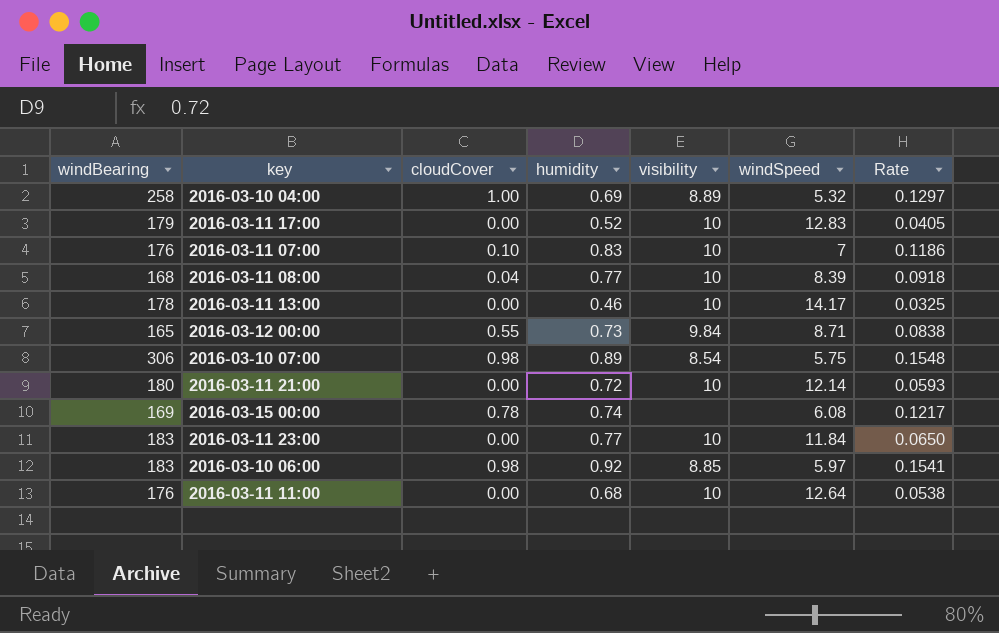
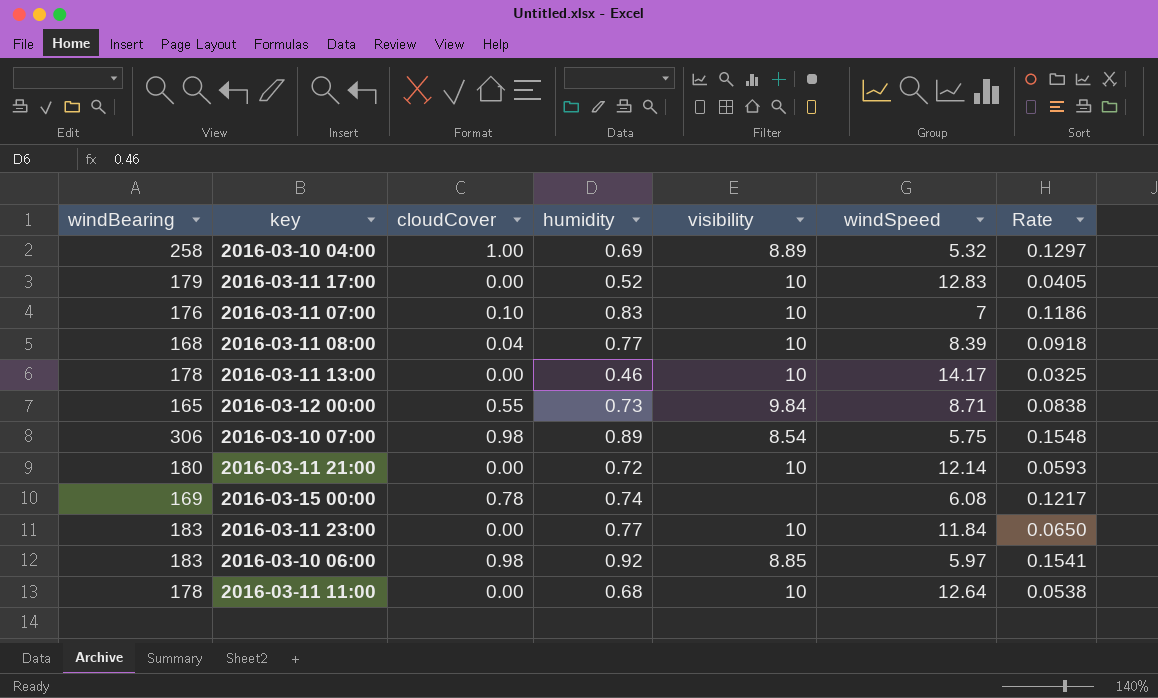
2016-03-11 11:00 | windBearing: 176 -> 178

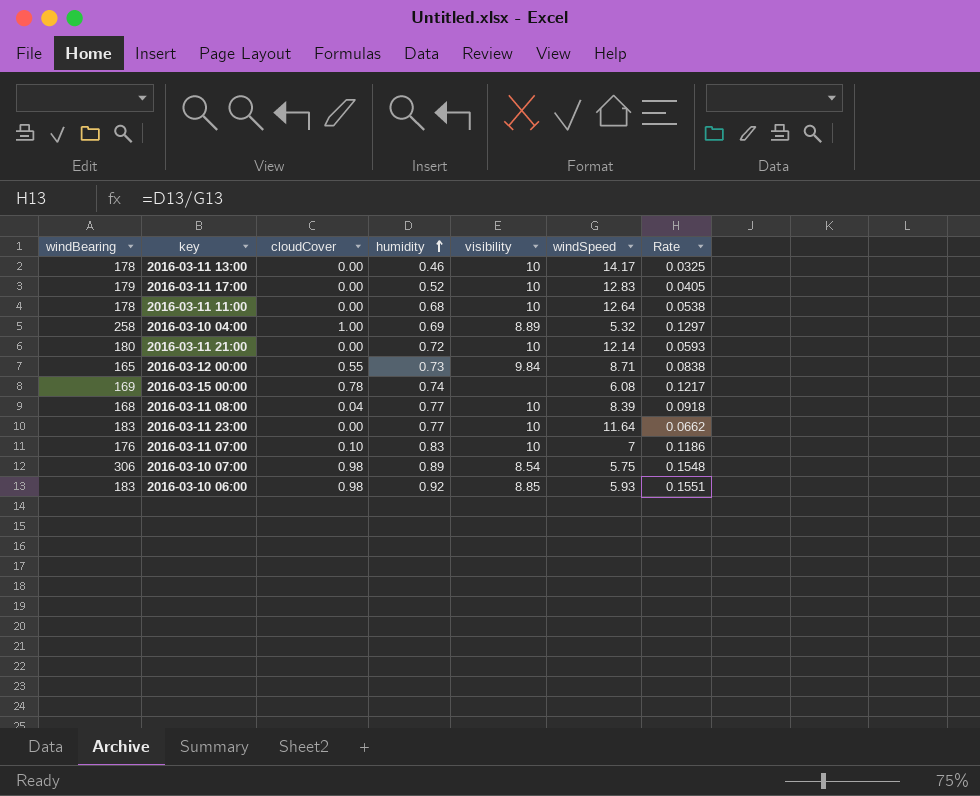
row order: none -> humidity ascending
2016-03-11 23:00 | windSpeed: 11.84 -> 11.64
2016-03-11 23:00 | Rate: 0.0650 -> 0.0662
2016-03-10 06:00 | windSpeed: 5.97 -> 5.93
2016-03-10 06:00 | Rate: 0.1541 -> 0.1551

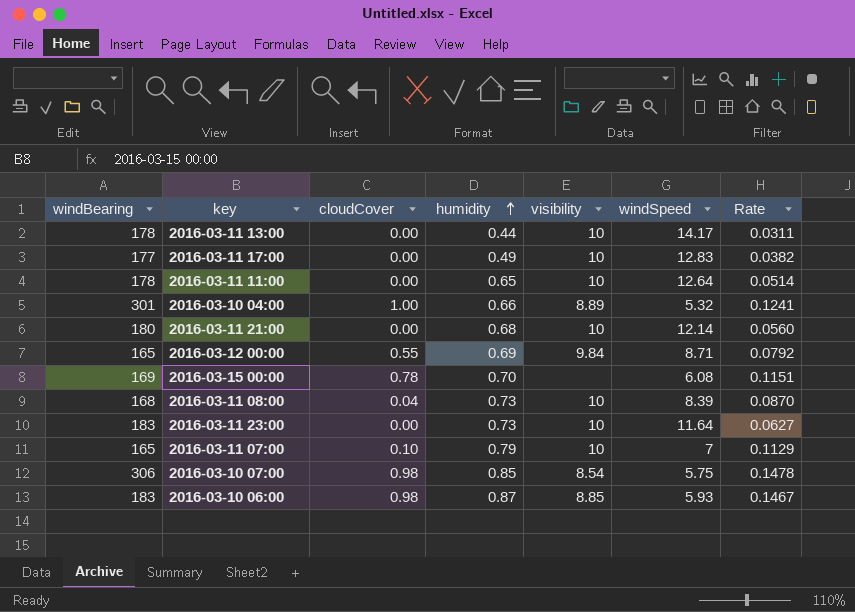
2016-03-11 13:00 | humidity: 0.46 -> 0.44
2016-03-11 13:00 | Rate: 0.0325 -> 0.0311
2016-03-11 17:00 | windBearing: 179 -> 177
2016-03-11 17:00 | humidity: 0.52 -> 0.49
2016-03-11 17:00 | Rate: 0.0405 -> 0.0382
2016-03-11 11:00 | humidity: 0.68 -> 0.65
2016-03-11 11:00 | Rate: 0.0538 -> 0.0514
2016-03-10 04:00 | windBearing: 258 -> 301
2016-03-10 04:00 | humidity: 0.69 -> 0.66
2016-03-10 04:00 | Rate: 0.1297 -> 0.1241
2016-03-11 21:00 | humidity: 0.72 -> 0.68
2016-03-11 21:00 | Rate: 0.0593 -> 0.0560
2016-03-12 00:00 | humidity: 0.73 -> 0.69
2016-03-12 00:00 | Rate: 0.0838 -> 0.0792
2016-03-15 00:00 | humidity: 0.74 -> 0.70
2016-03-15 00:00 | Rate: 0.1217 -> 0.1151
2016-03-11 08:00 | humidity: 0.77 -> 0.73
2016-03-11 08:00 | Rate: 0.0918 -> 0.0870
2016-03-11 23:00 | humidity: 0.77 -> 0.73
2016-03-11 23:00 | Rate: 0.0662 -> 0.0627
2016-03-11 07:00 | windBearing: 176 -> 165
2016-03-11 07:00 | humidity: 0.83 -> 0.79
2016-03-11 07:00 | Rate: 0.1186 -> 0.1129
2016-03-10 07:00 | humidity: 0.89 -> 0.85
2016-03-10 07:00 | Rate: 0.1548 -> 0.1478
2016-03-10 06:00 | humidity: 0.92 -> 0.87
2016-03-10 06:00 | Rate: 0.1551 -> 0.1467

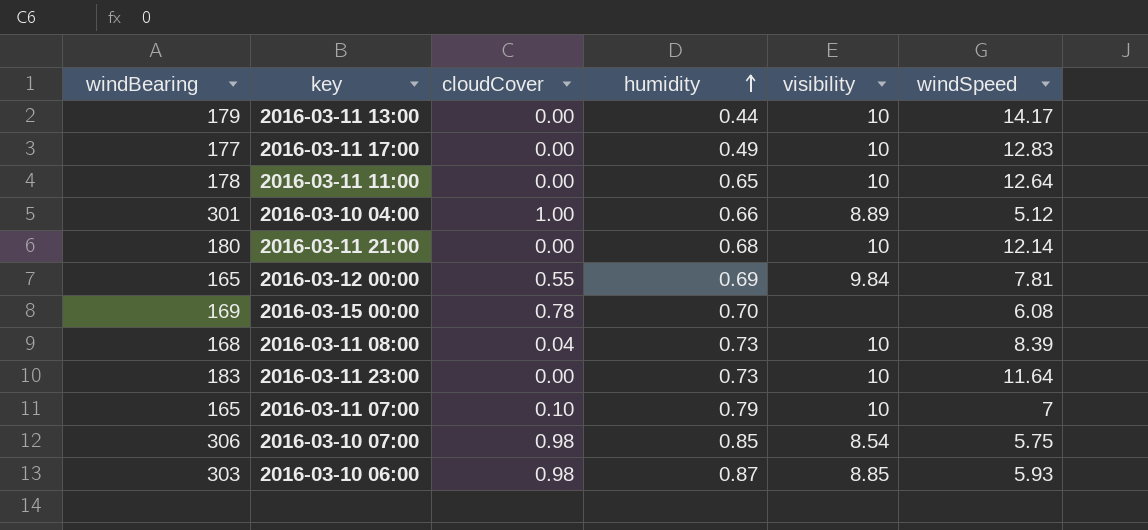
column Rate | formula: [humidity] / [windSpeed] -> none
2016-03-11 13:00 | windBearing: 178 -> 179
2016-03-10 04:00 | windSpeed: 5.32 -> 5.12
2016-03-12 00:00 | windSpeed: 8.71 -> 7.81
2016-03-10 06:00 | windBearing: 183 -> 303

